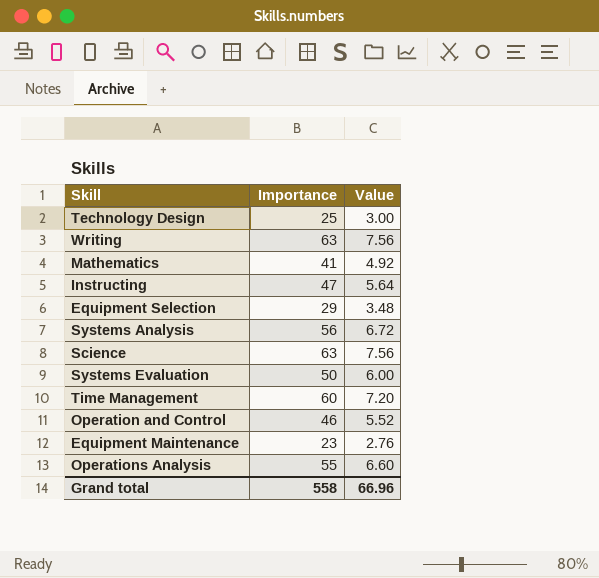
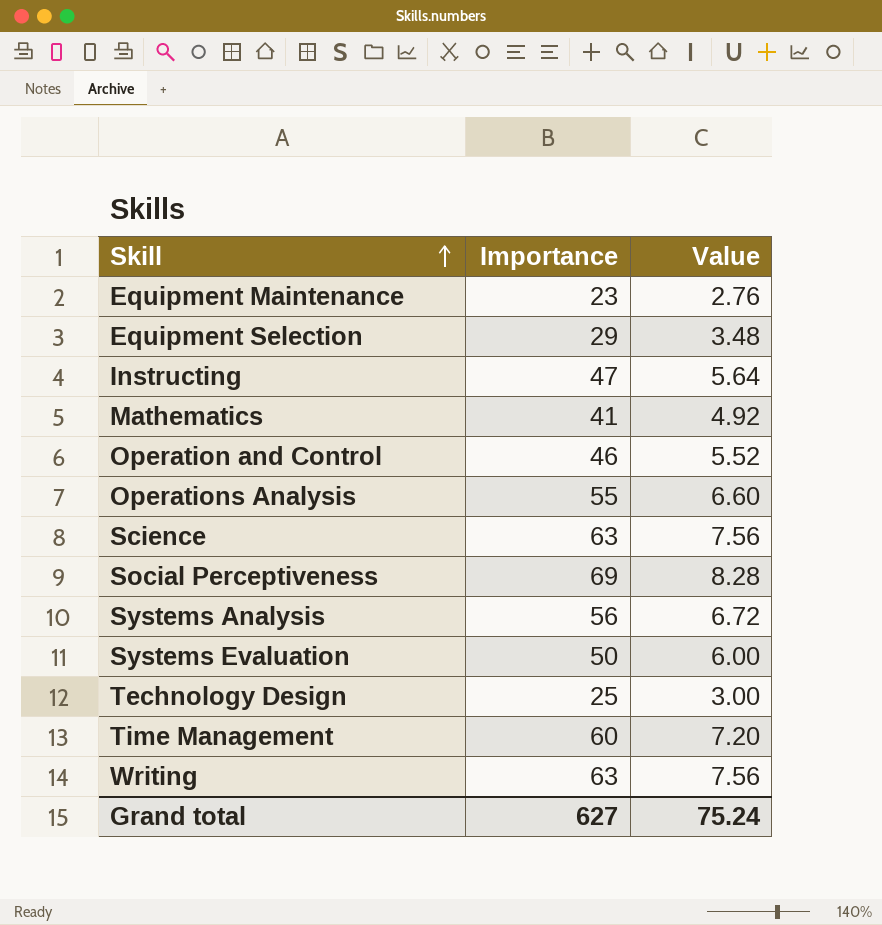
row order: none -> Skill ascending
row Social Perceptiveness: none -> 69 | 8.28
Grand total | Importance: 558 -> 627
Grand total | Value: 66.96 -> 75.24

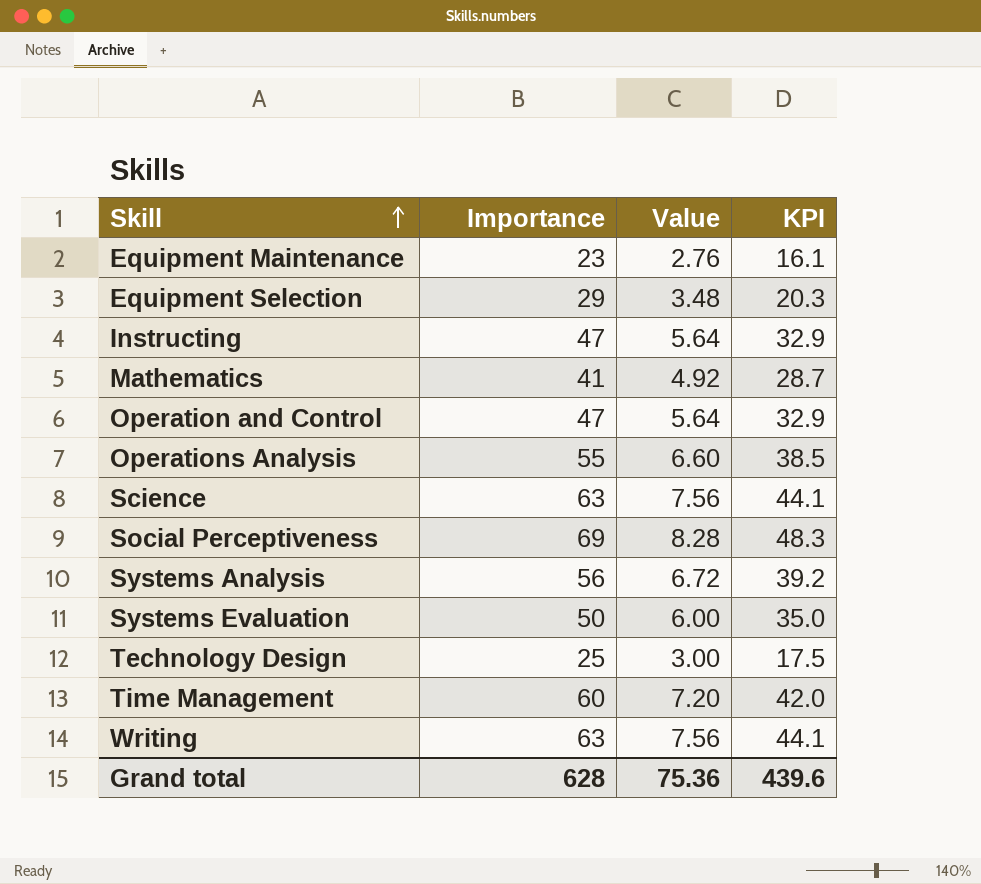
column KPI | formula: none -> [Importance] * 0.7
Operation and Control | Importance: 46 -> 47
Operation and Control | Value: 5.52 -> 5.64
Grand total | Importance: 627 -> 628
Grand total | Value: 75.24 -> 75.36

